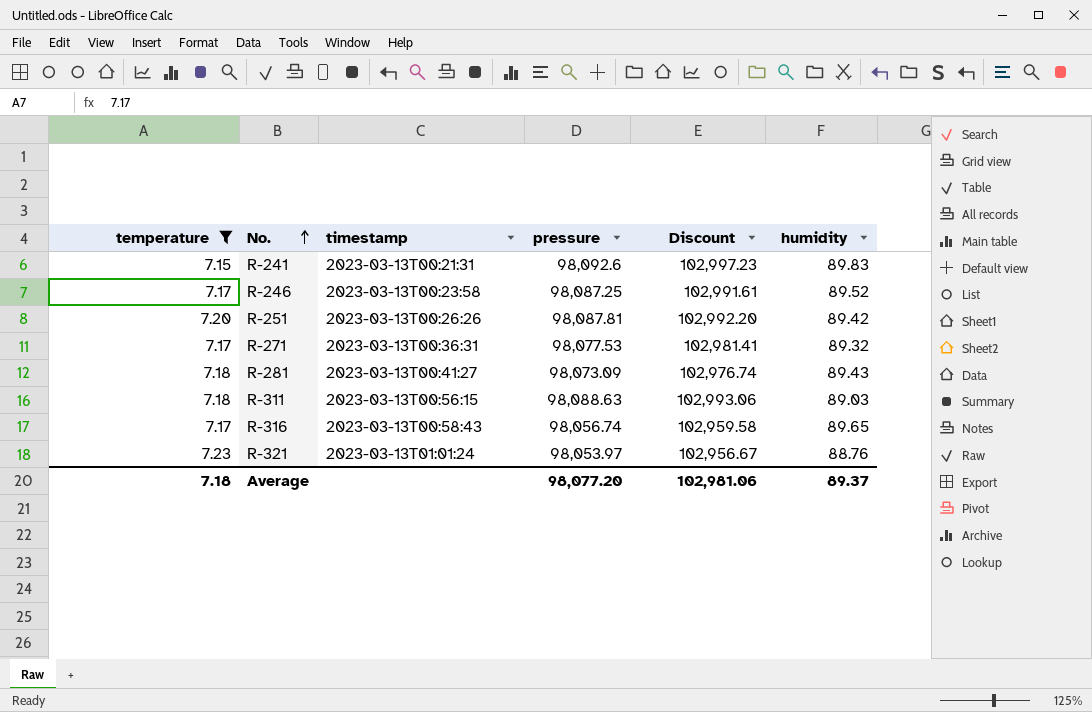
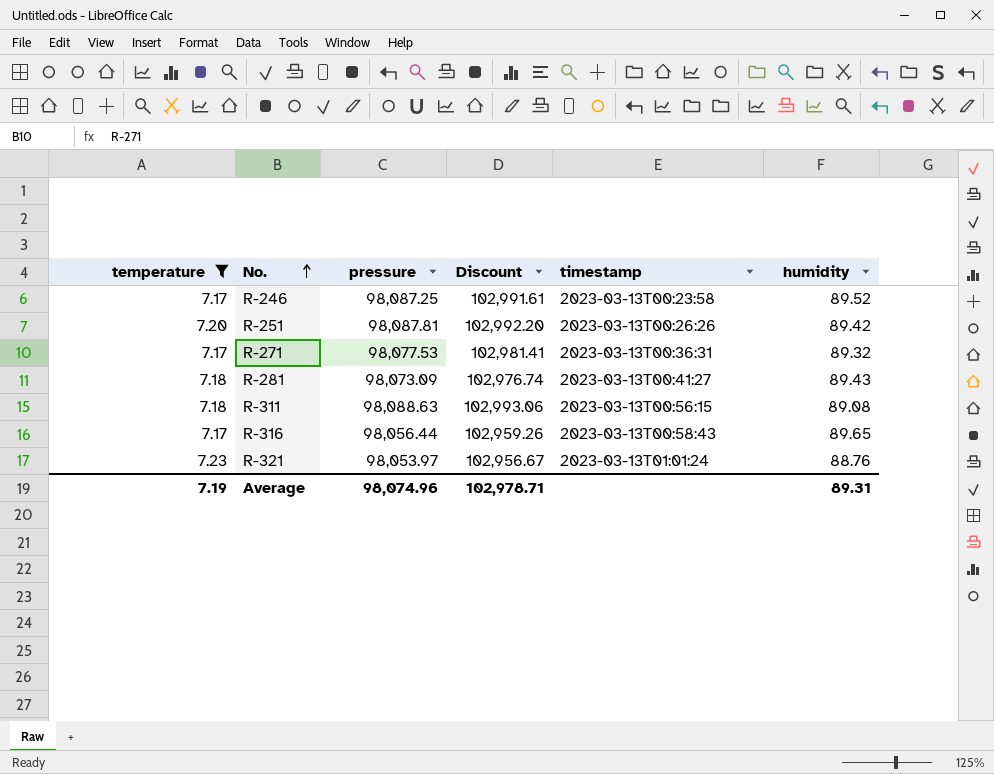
column timestamp | position: 3 -> 5
row R-241: 7.15 | 2023-03-13T00:21:31 | 98,092.6 | 102,997.23 | 89.83 -> none
R-311 | humidity: 89.03 -> 89.08
R-316 | pressure: 98,056.74 -> 98,056.44
R-316 | Discount: 102,959.58 -> 102,959.26
Average | temperature: 7.18 -> 7.19
Average | pressure: 98,077.20 -> 98,074.96
Average | Discount: 102,981.06 -> 102,978.71
Average | humidity: 89.37 -> 89.31

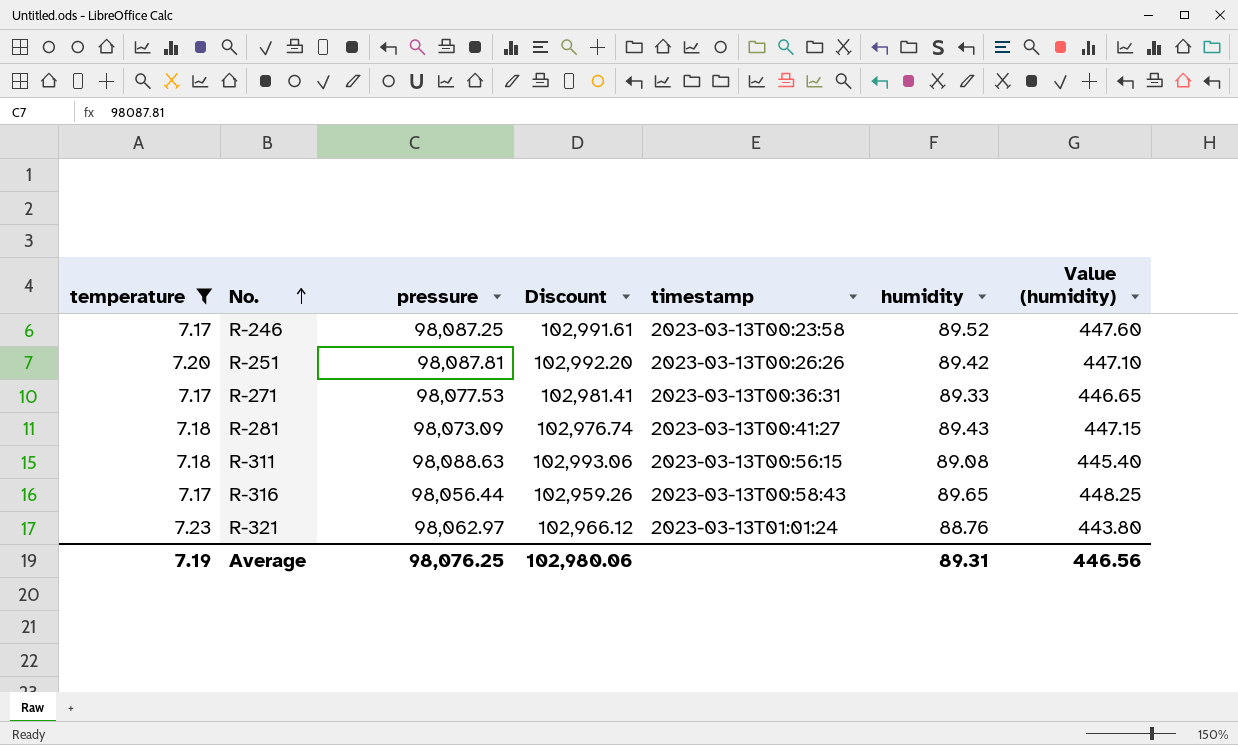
column Value (humidity) | formula: none -> [humidity] * 5
R-271 | humidity: 89.32 -> 89.33
R-321 | pressure: 98,053.97 -> 98,062.97
R-321 | Discount: 102,956.67 -> 102,966.12
Average | pressure: 98,074.96 -> 98,076.25
Average | Discount: 102,978.71 -> 102,980.06

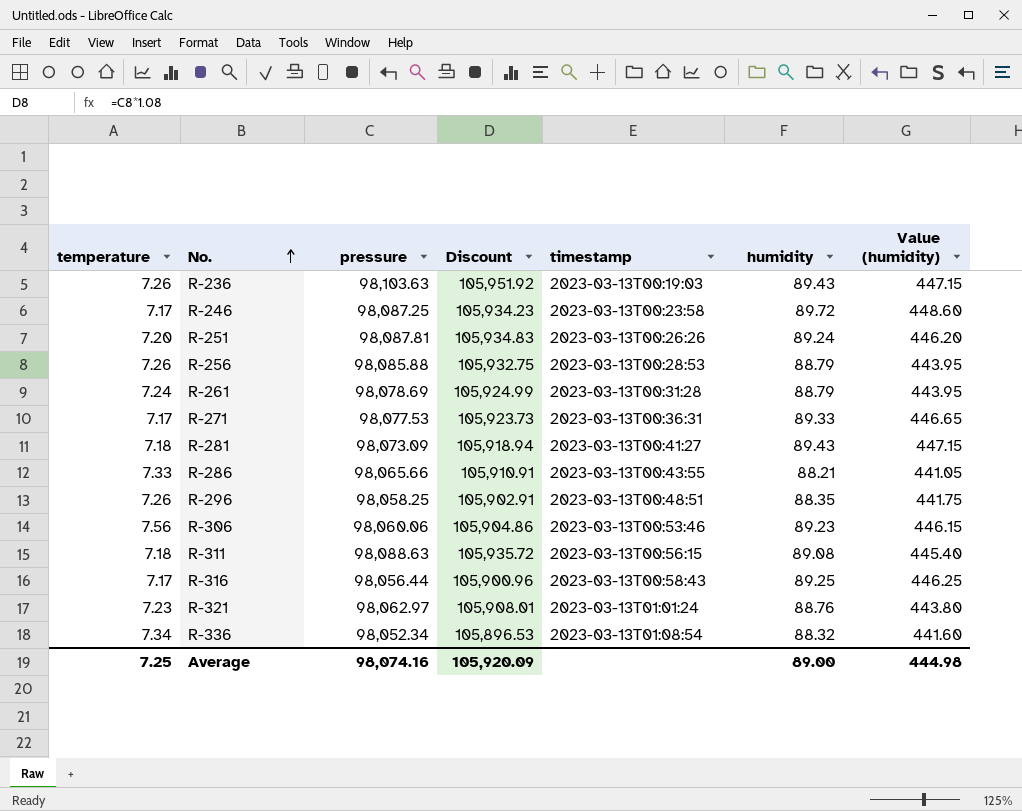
filter: temperature <= 7.23 -> none
column Discount | formula: [pressure] * 1.05 -> [pressure] * 1.08
R-246 | humidity: 89.52 -> 89.72
R-246 | Value (humidity): 447.60 -> 448.60
R-251 | humidity: 89.42 -> 89.24
R-251 | Value (humidity): 447.10 -> 446.20
R-316 | humidity: 89.65 -> 89.25
R-316 | Value (humidity): 448.25 -> 446.25
Average | temperature: 7.19 -> 7.25
Average | pressure: 98,076.25 -> 98,074.16
Average | Discount: 102,980.06 -> 105,920.09
Average | humidity: 89.31 -> 89.00
Average | Value (humidity): 446.56 -> 444.98

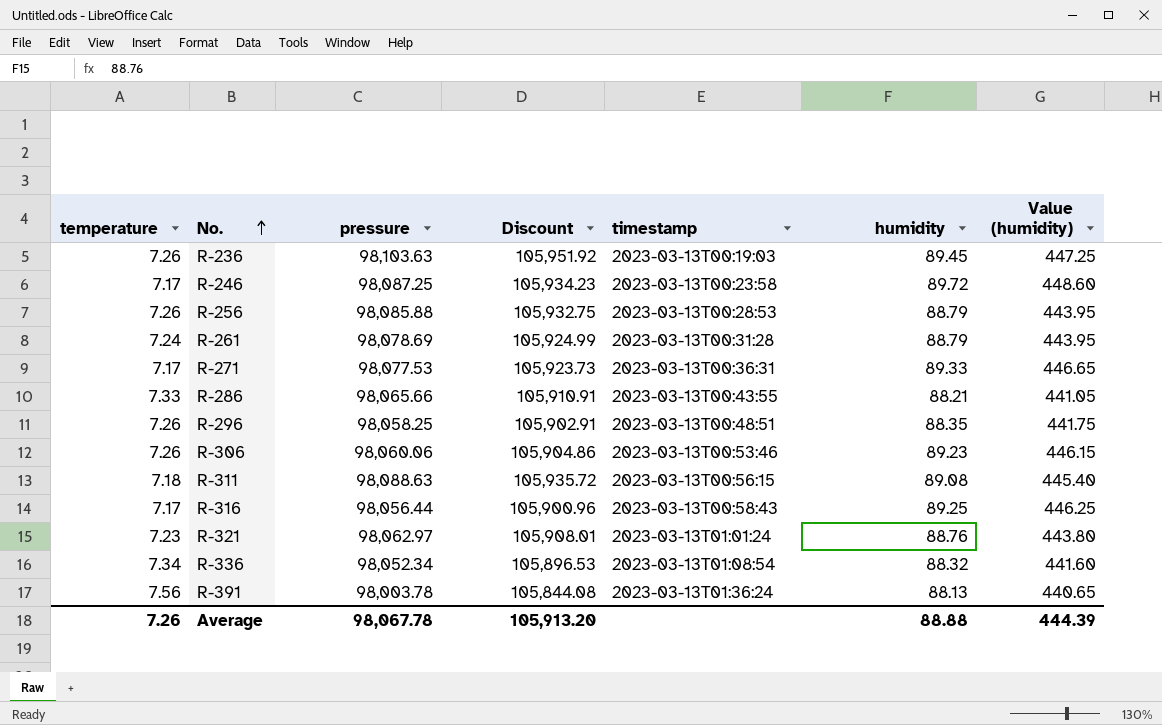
row R-251: 7.20 | 98,087.81 | 105,934.83 | 2023-03-13T00:26:26 | 89.24 | 446.20 -> none
row R-281: 7.18 | 98,073.09 | 105,918.94 | 2023-03-13T00:41:27 | 89.43 | 447.15 -> none
R-236 | humidity: 89.43 -> 89.45
R-236 | Value (humidity): 447.15 -> 447.25
R-306 | temperature: 7.56 -> 7.26
row R-391: none -> 7.56 | 98,003.78 | 105,844.08 | 2023-03-13T01:36:24 | 88.13 | 440.65
Average | temperature: 7.25 -> 7.26
Average | pressure: 98,074.16 -> 98,067.78
Average | Discount: 105,920.09 -> 105,913.20
Average | humidity: 89.00 -> 88.88
Average | Value (humidity): 444.98 -> 444.39

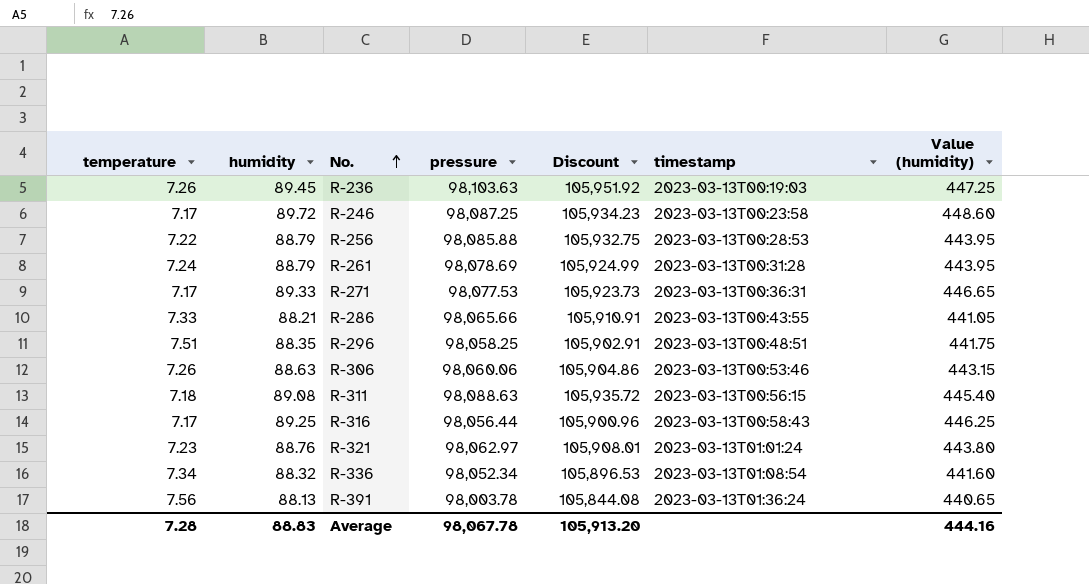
column humidity | position: 6 -> 2
R-256 | temperature: 7.26 -> 7.22
R-296 | temperature: 7.26 -> 7.51
R-306 | humidity: 89.23 -> 88.63
R-306 | Value (humidity): 446.15 -> 443.15
Average | temperature: 7.26 -> 7.28
Average | humidity: 88.88 -> 88.83
Average | Value (humidity): 444.39 -> 444.16

